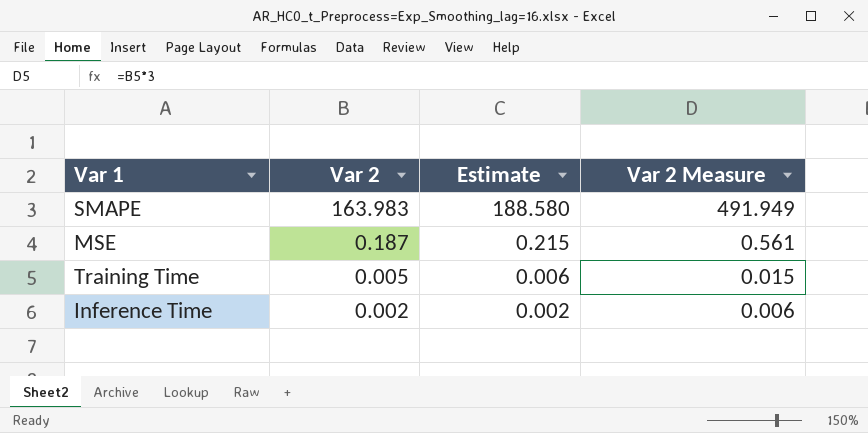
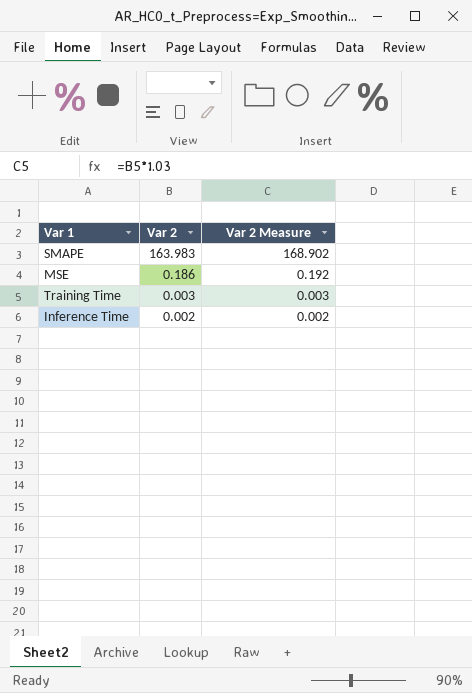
column Estimate | formula: [Var 2] * 1.15 -> none
column Var 2 Measure | formula: [Var 2] * 3 -> [Var 2] * 1.03
MSE | Var 2: 0.187 -> 0.186
Training Time | Var 2: 0.005 -> 0.003

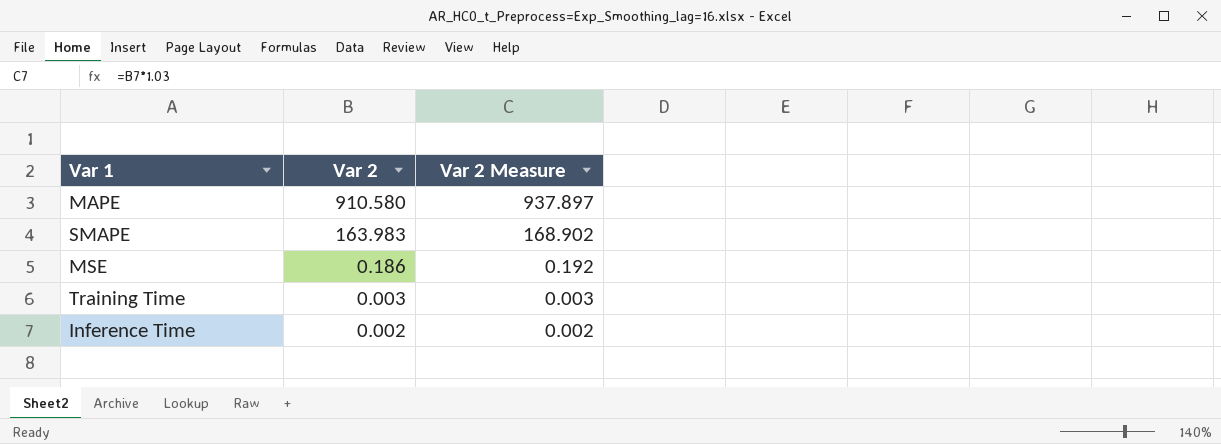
row MAPE: none -> 910.580 | 937.897

